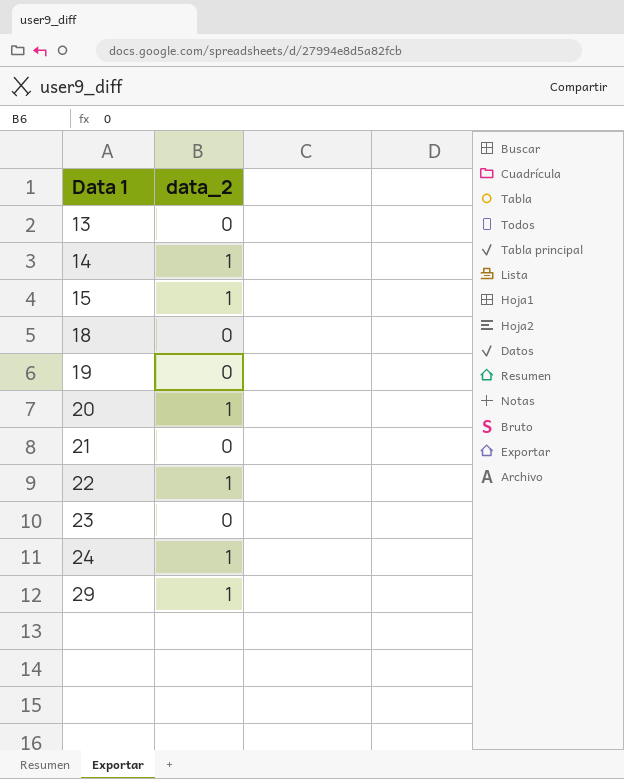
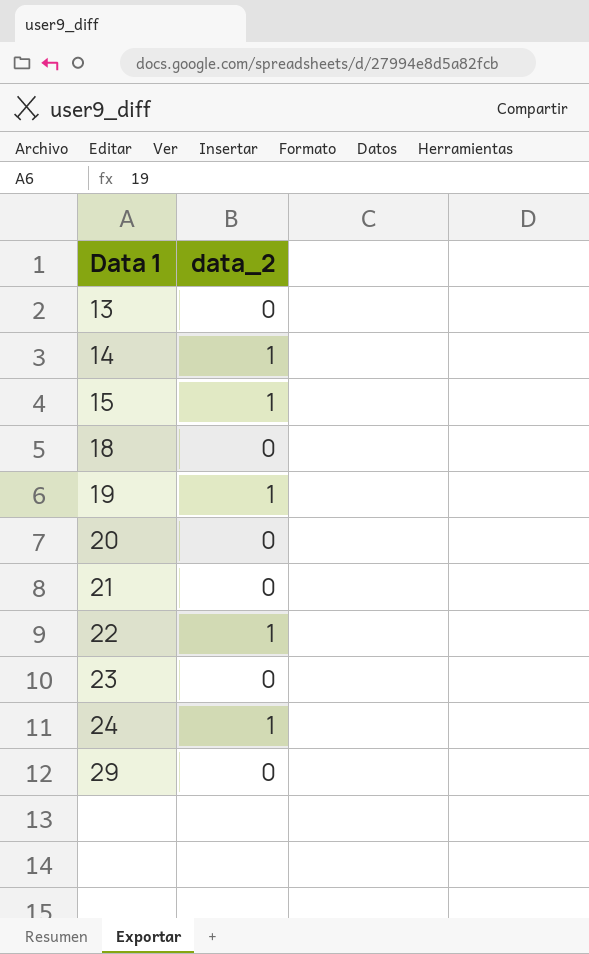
19 | data_2: 0 -> 1
20 | data_2: 1 -> 0
29 | data_2: 1 -> 0

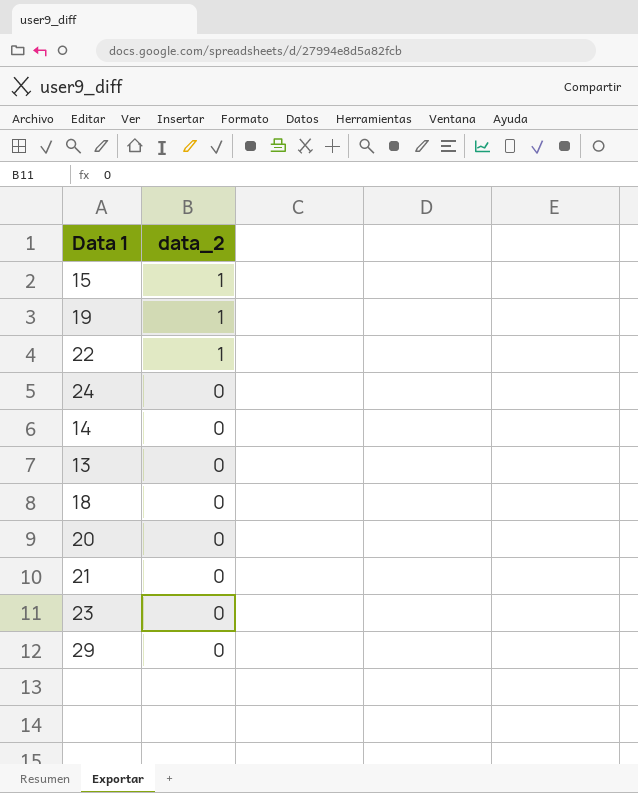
row order: Data 1 ascending -> data_2 descending
24 | data_2: 1 -> 0
14 | data_2: 1 -> 0

